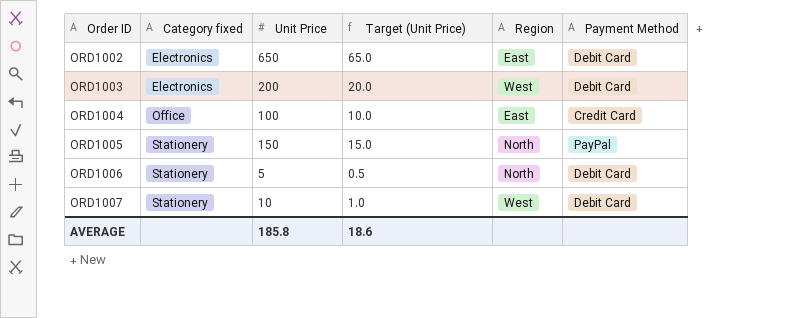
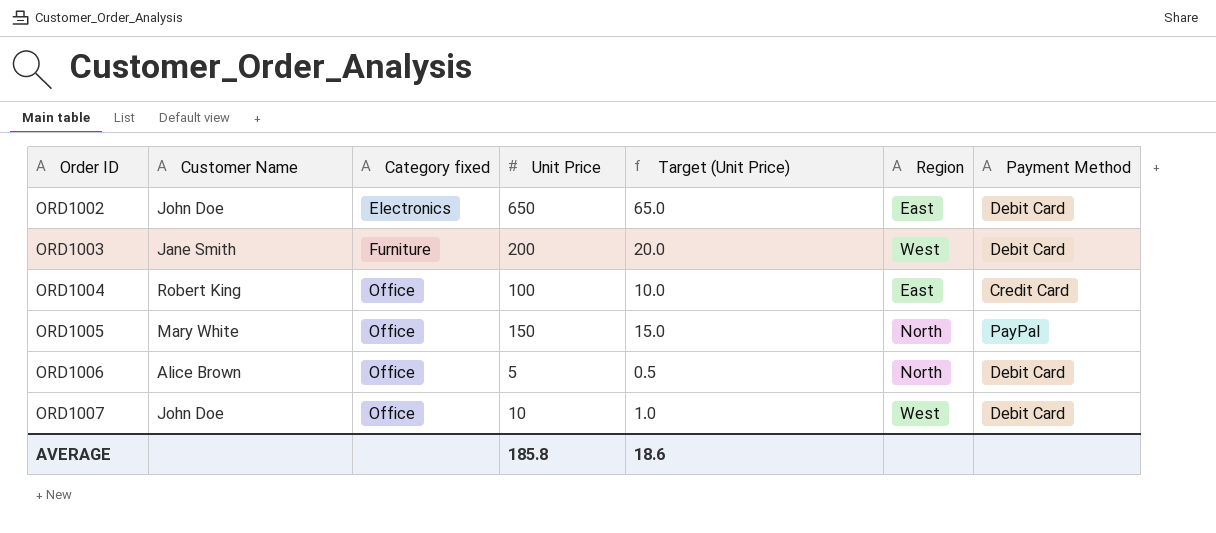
column Customer Name | position: none -> 2
ORD1003 | Category fixed: Electronics -> Furniture
ORD1005 | Category fixed: Stationery -> Office
ORD1006 | Category fixed: Stationery -> Office
ORD1007 | Category fixed: Stationery -> Office

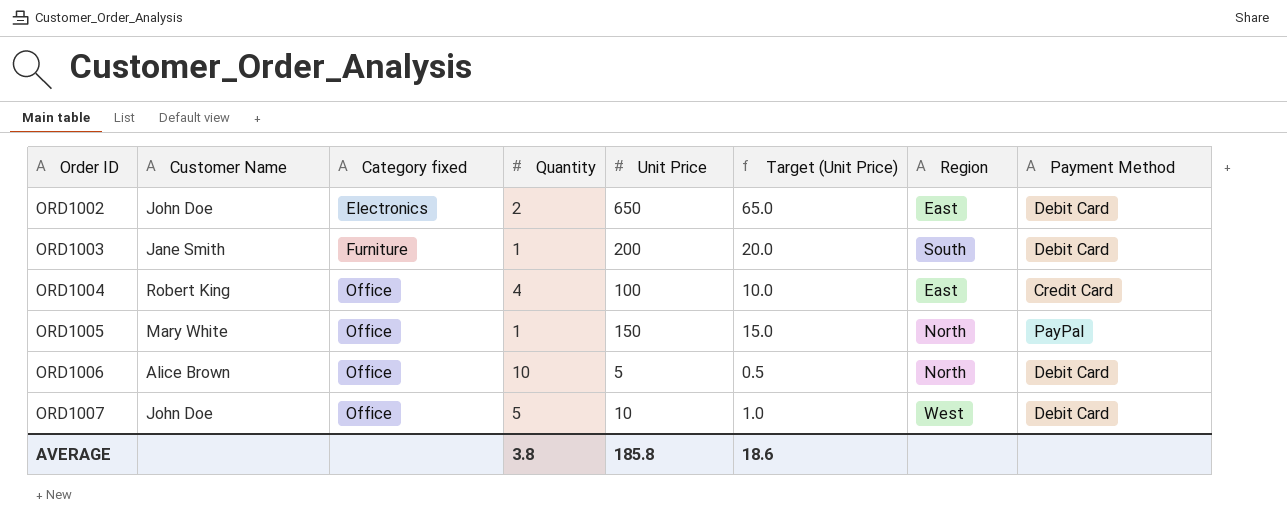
column Quantity | position: none -> 4
ORD1003 | Region: West -> South

